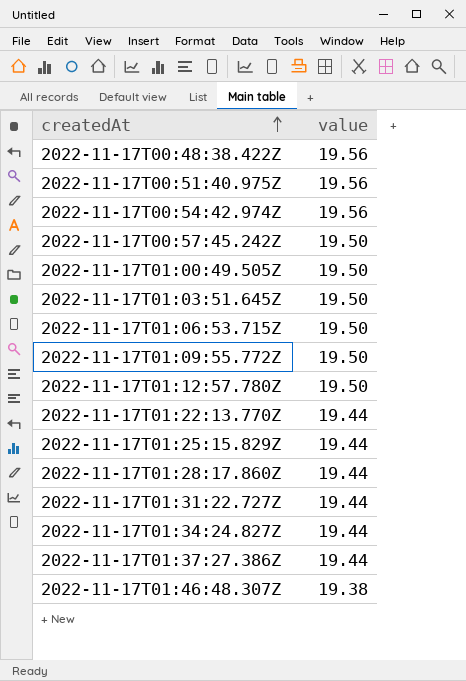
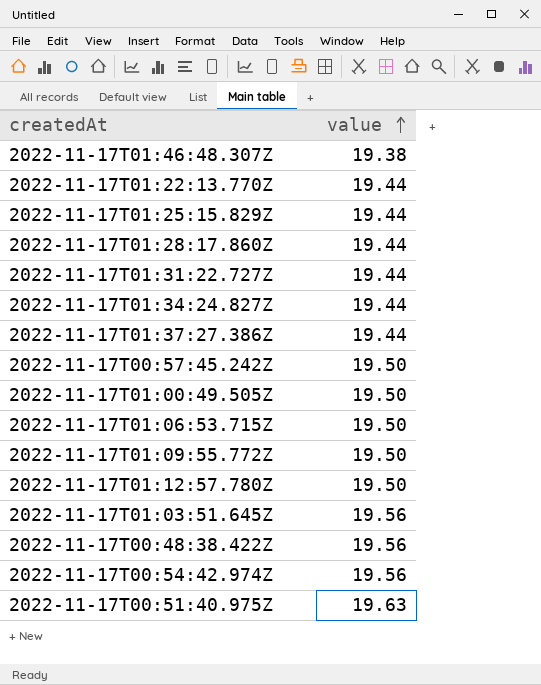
row order: createdAt ascending -> value ascending
2022-11-17T01:03:51.645Z | value: 19.50 -> 19.56
2022-11-17T00:51:40.975Z | value: 19.56 -> 19.63

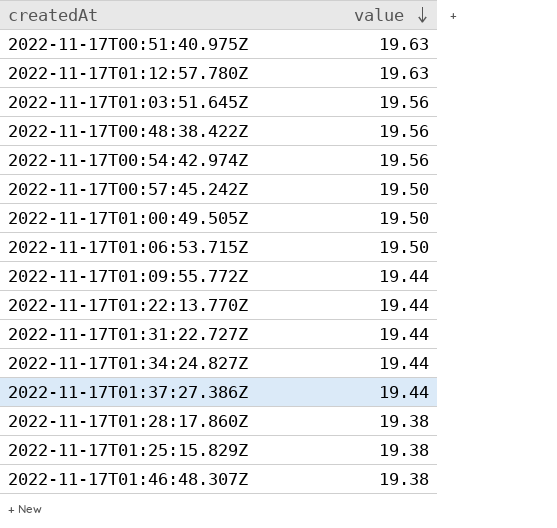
row order: value ascending -> value descending
2022-11-17T01:12:57.780Z | value: 19.50 -> 19.63
2022-11-17T01:09:55.772Z | value: 19.50 -> 19.44
2022-11-17T01:28:17.860Z | value: 19.44 -> 19.38
2022-11-17T01:25:15.829Z | value: 19.44 -> 19.38

